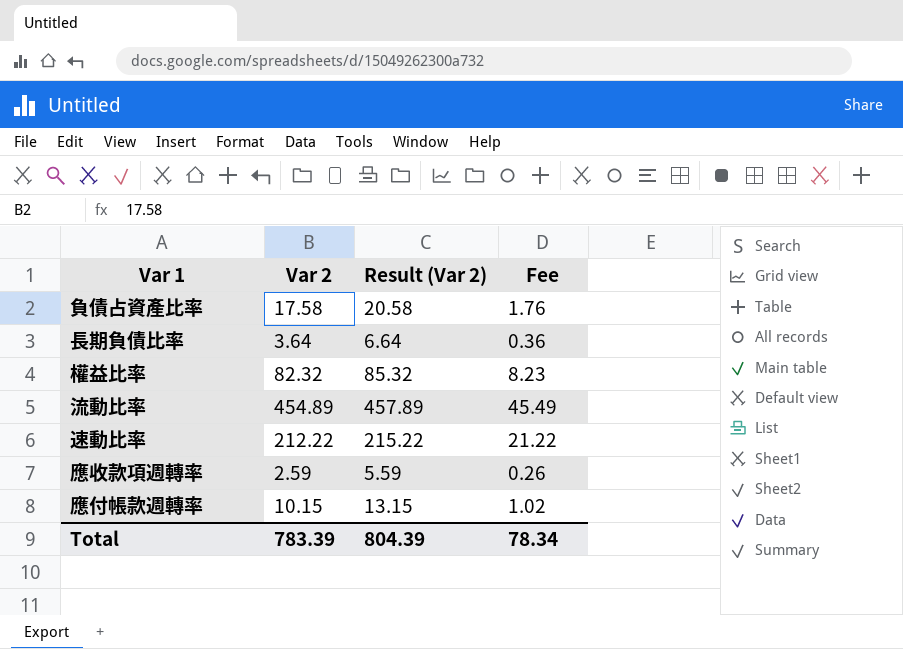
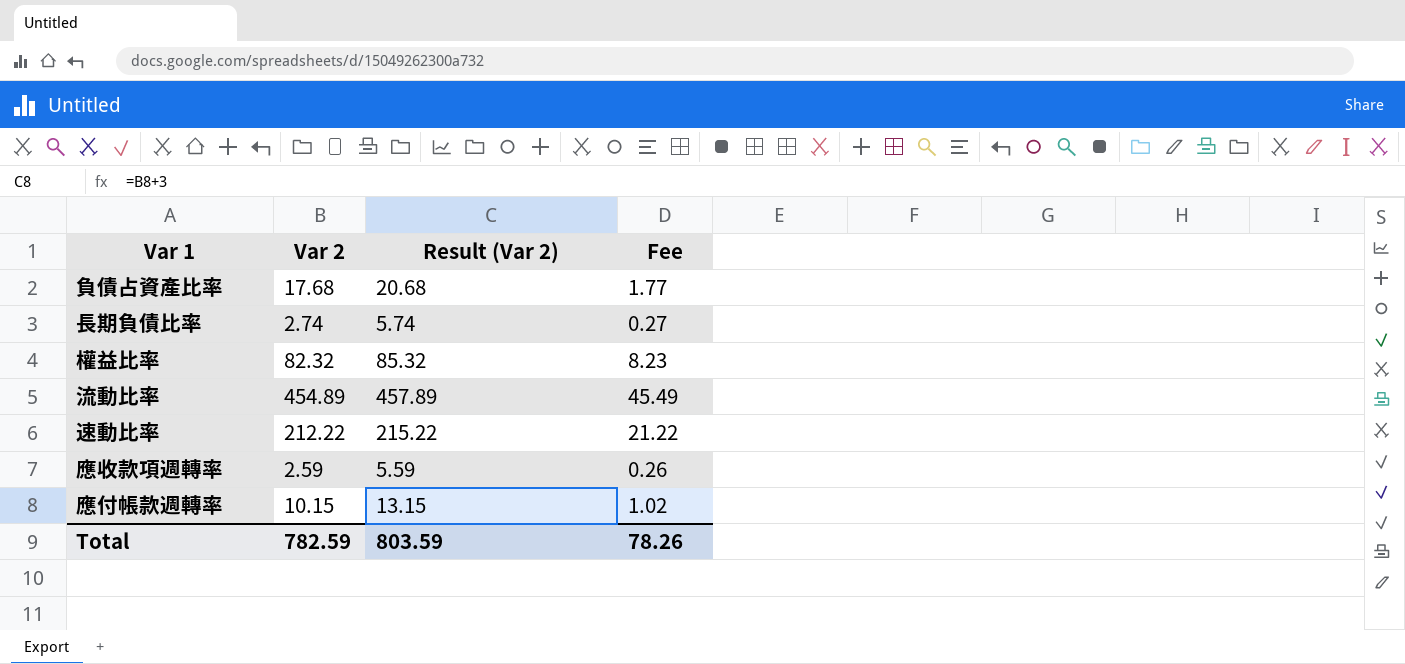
負債占資產比率 | Var 2: 17.58 -> 17.68
負債占資產比率 | Result (Var 2): 20.58 -> 20.68
負債占資產比率 | Fee: 1.76 -> 1.77
長期負債比率 | Var 2: 3.64 -> 2.74
長期負債比率 | Result (Var 2): 6.64 -> 5.74
長期負債比率 | Fee: 0.36 -> 0.27
Total | Var 2: 783.39 -> 782.59
Total | Result (Var 2): 804.39 -> 803.59
Total | Fee: 78.34 -> 78.26

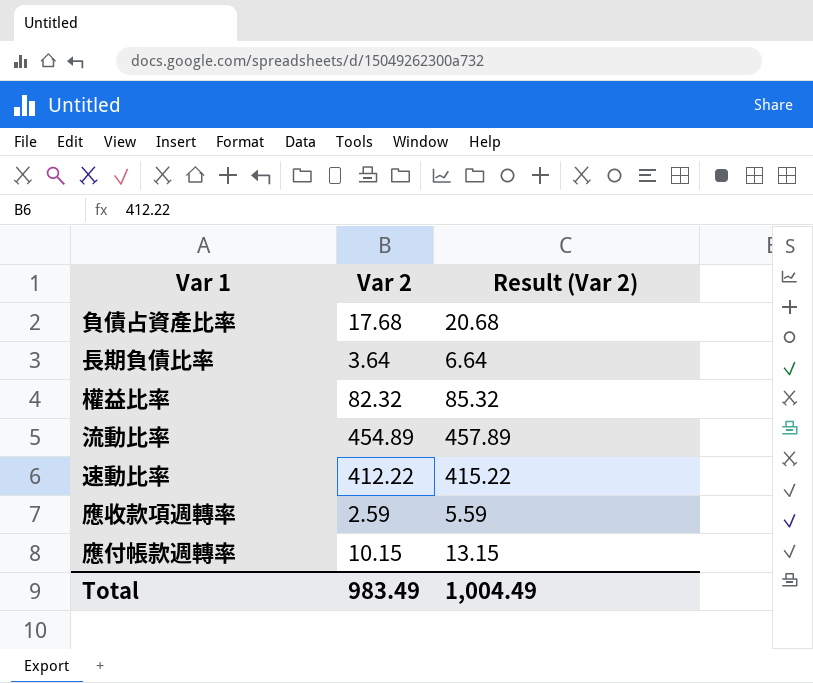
column Fee | formula: [Var 2] * 0.1 -> none
長期負債比率 | Var 2: 2.74 -> 3.64
長期負債比率 | Result (Var 2): 5.74 -> 6.64
速動比率 | Var 2: 212.22 -> 412.22
速動比率 | Result (Var 2): 215.22 -> 415.22
Total | Var 2: 782.59 -> 983.49
Total | Result (Var 2): 803.59 -> 1,004.49

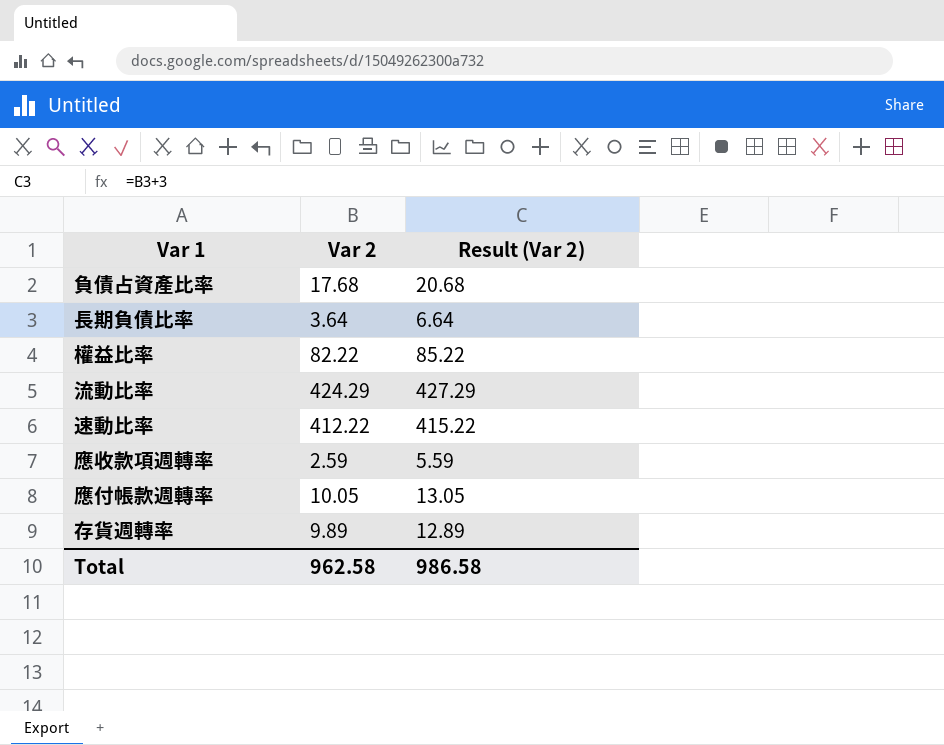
權益比率 | Var 2: 82.32 -> 82.22
權益比率 | Result (Var 2): 85.32 -> 85.22
流動比率 | Var 2: 454.89 -> 424.29
流動比率 | Result (Var 2): 457.89 -> 427.29
應付帳款週轉率 | Var 2: 10.15 -> 10.05
應付帳款週轉率 | Result (Var 2): 13.15 -> 13.05
row 存貨週轉率: none -> 9.89 | 12.89
Total | Var 2: 983.49 -> 962.58
Total | Result (Var 2): 1,004.49 -> 986.58

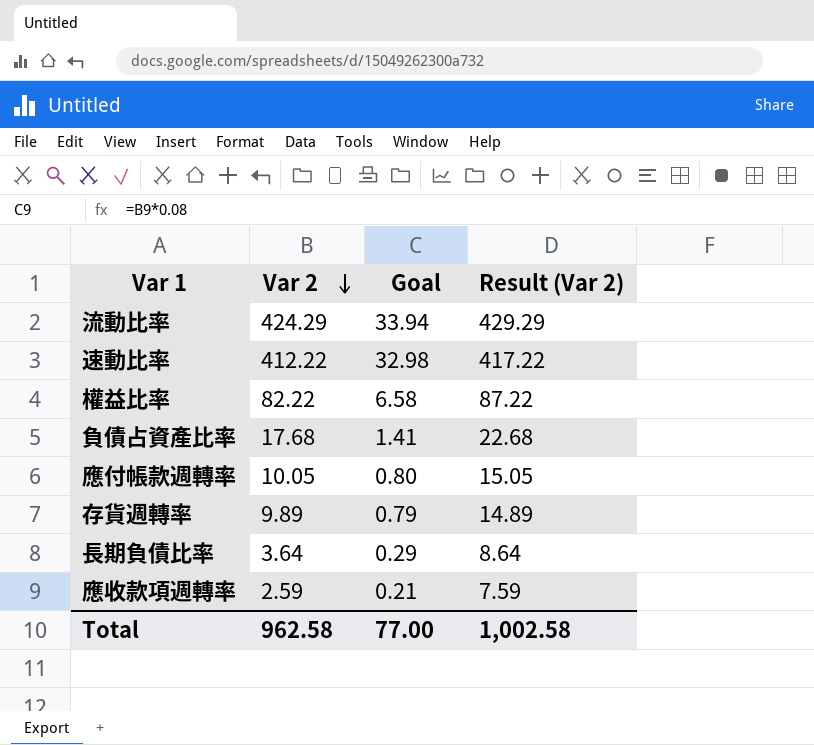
row order: none -> Var 2 descending
column Goal | formula: none -> [Var 2] * 0.08
column Result (Var 2) | formula: [Var 2] + 3 -> [Var 2] + 5
Total | Result (Var 2): 986.58 -> 1,002.58

